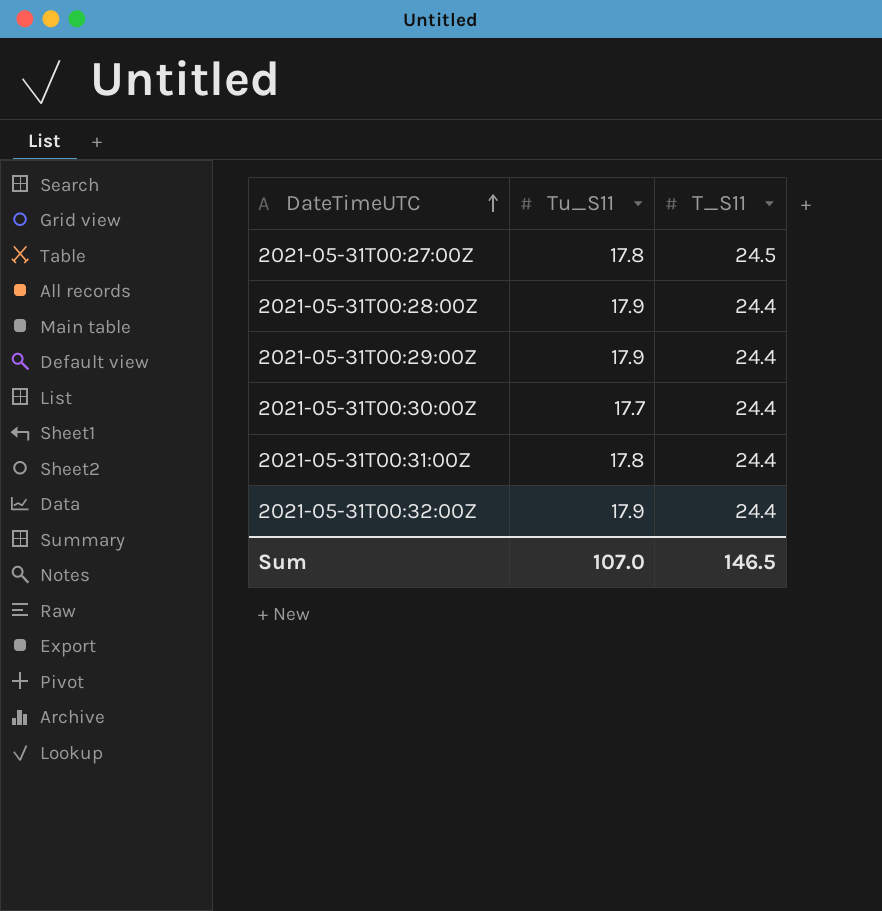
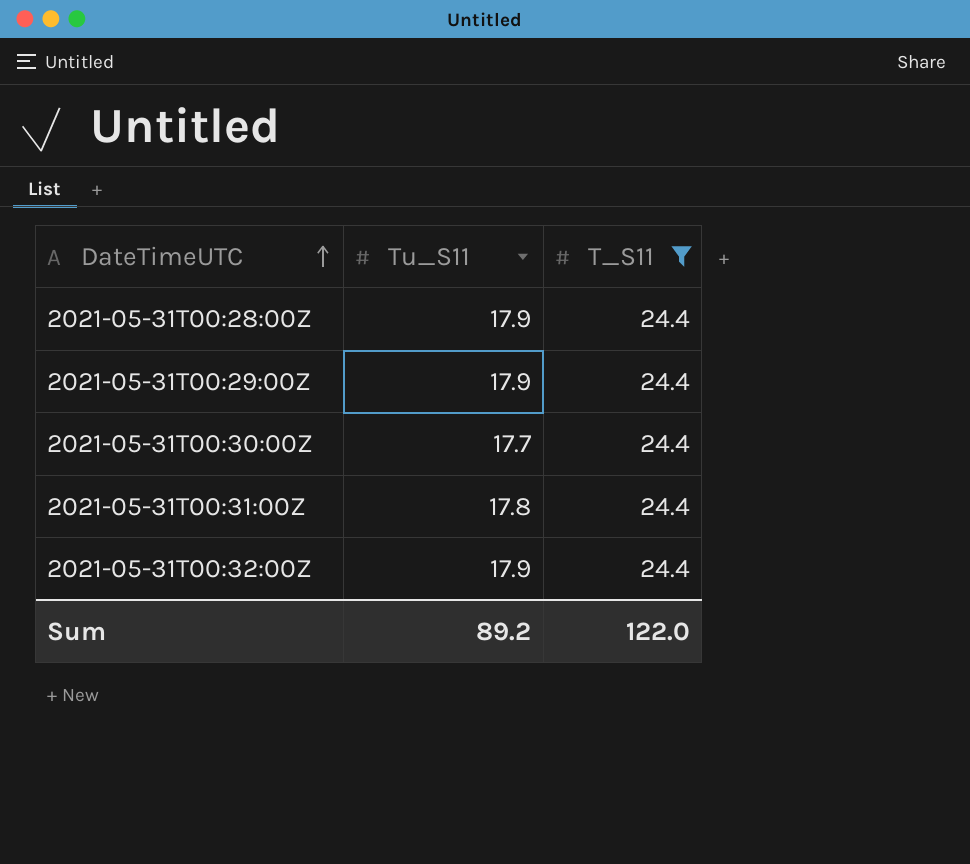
filter: none -> T_S11 = 24.4
Sum | Tu_S11: 107.0 -> 89.2
Sum | T_S11: 146.5 -> 122.0

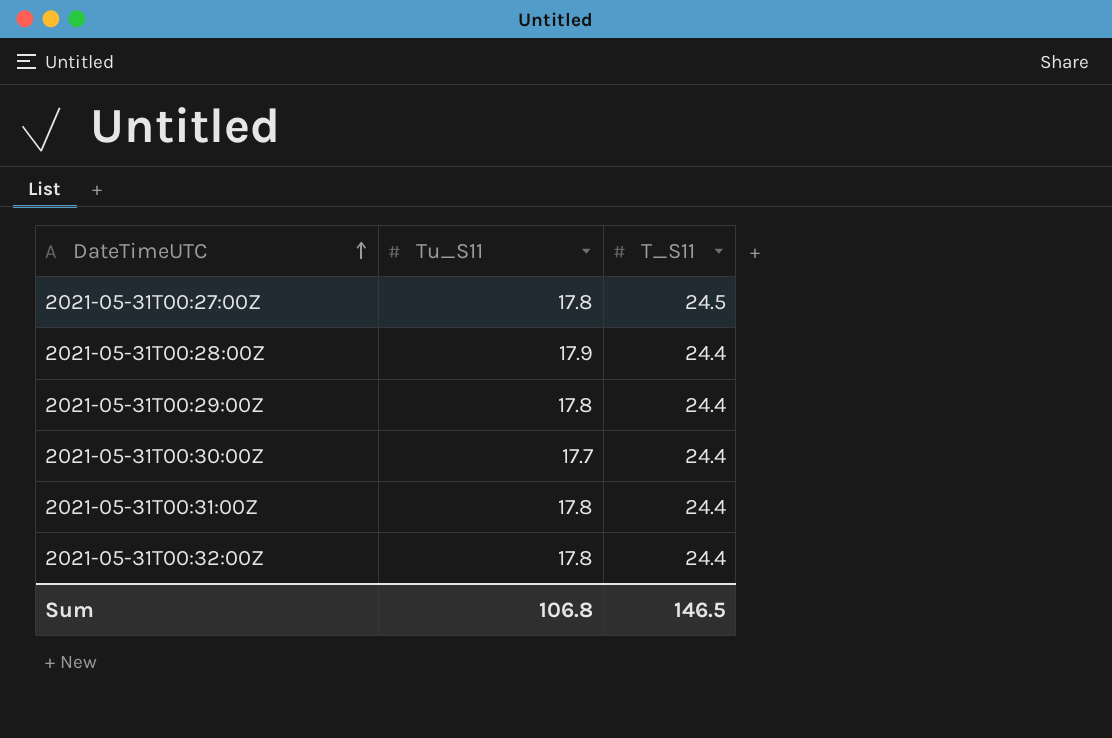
filter: T_S11 = 24.4 -> none
2021-05-31T00:29:00Z | Tu_S11: 17.9 -> 17.8
2021-05-31T00:32:00Z | Tu_S11: 17.9 -> 17.8
Sum | Tu_S11: 89.2 -> 106.8
Sum | T_S11: 122.0 -> 146.5

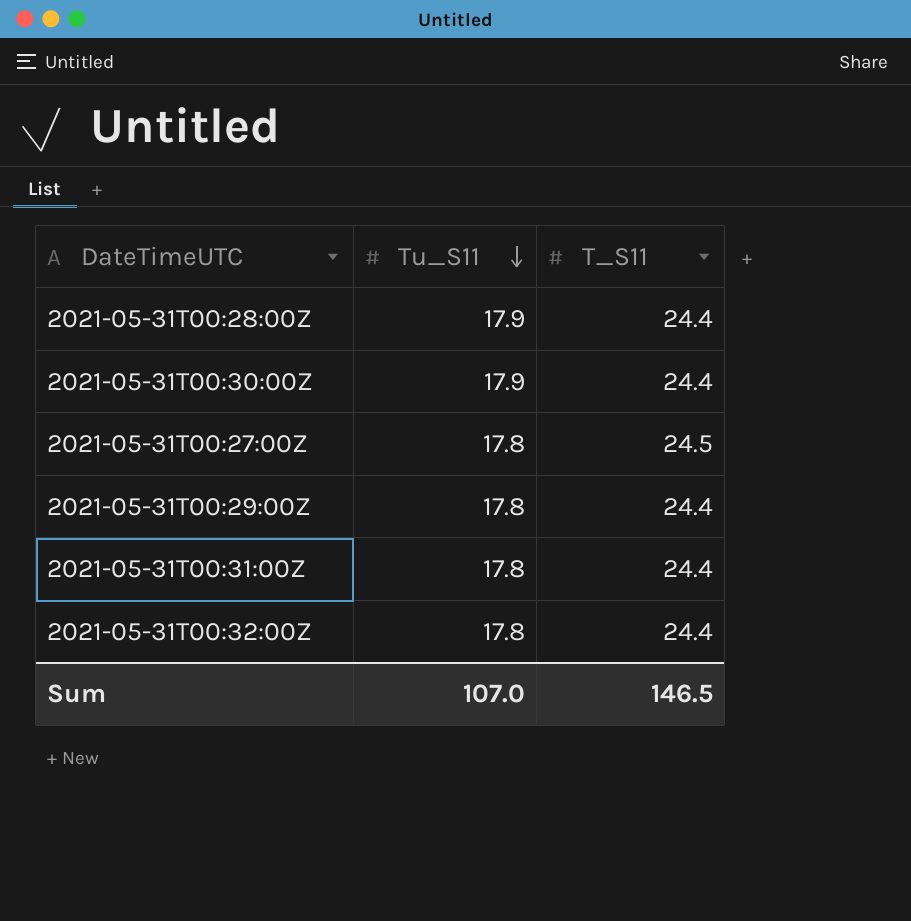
row order: DateTimeUTC ascending -> Tu_S11 descending
2021-05-31T00:30:00Z | Tu_S11: 17.7 -> 17.9
Sum | Tu_S11: 106.8 -> 107.0

